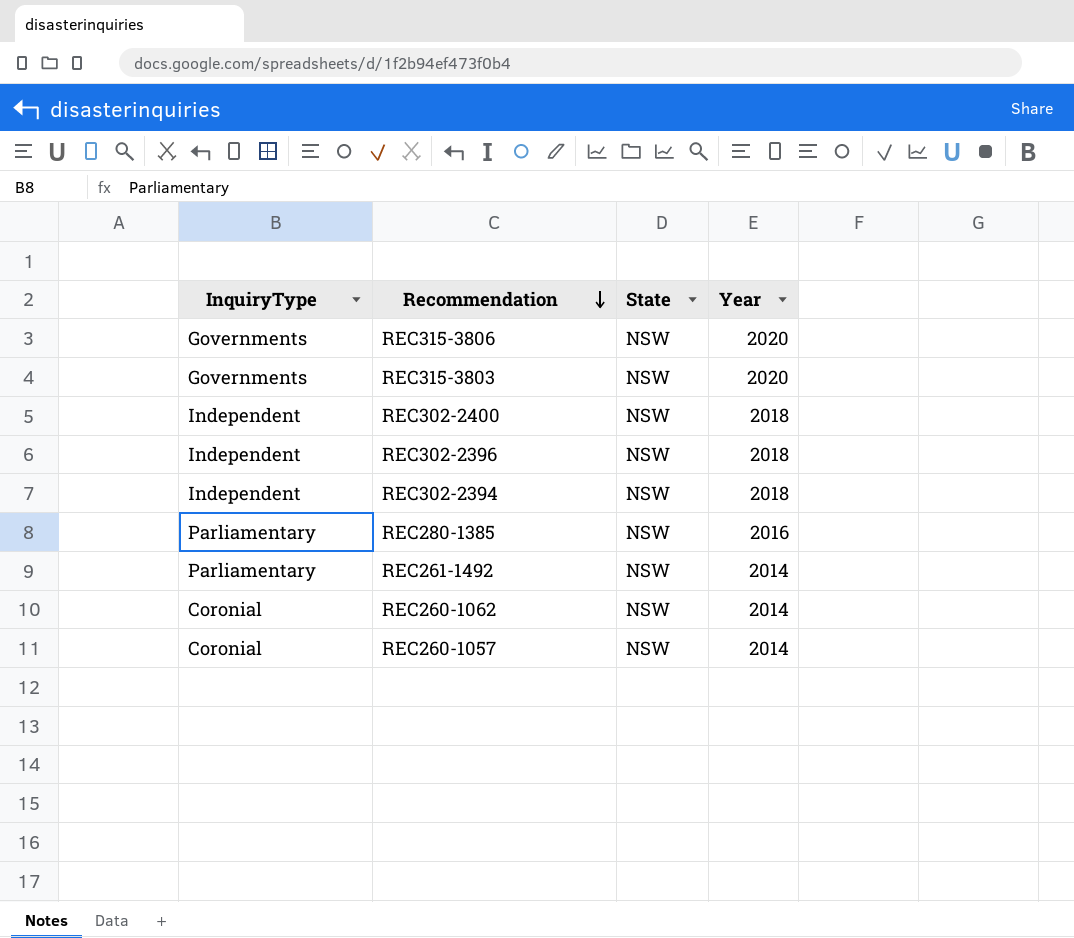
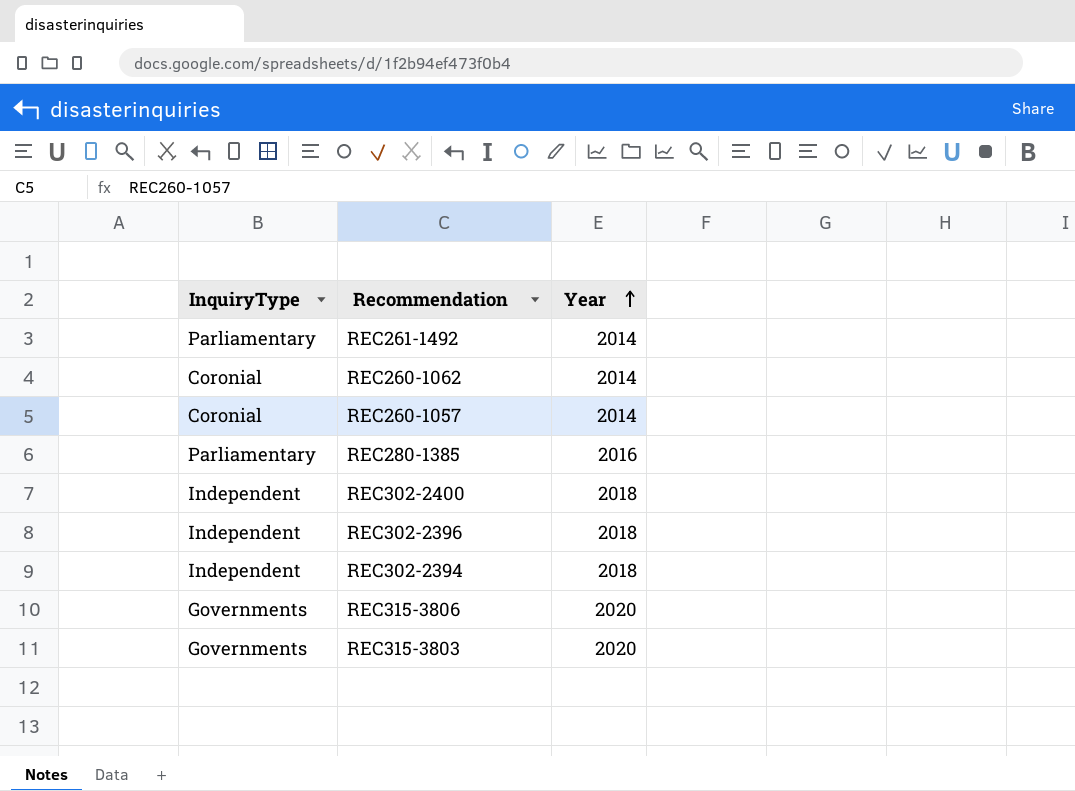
row order: Recommendation descending -> Year ascending
column State | position: 3 -> none

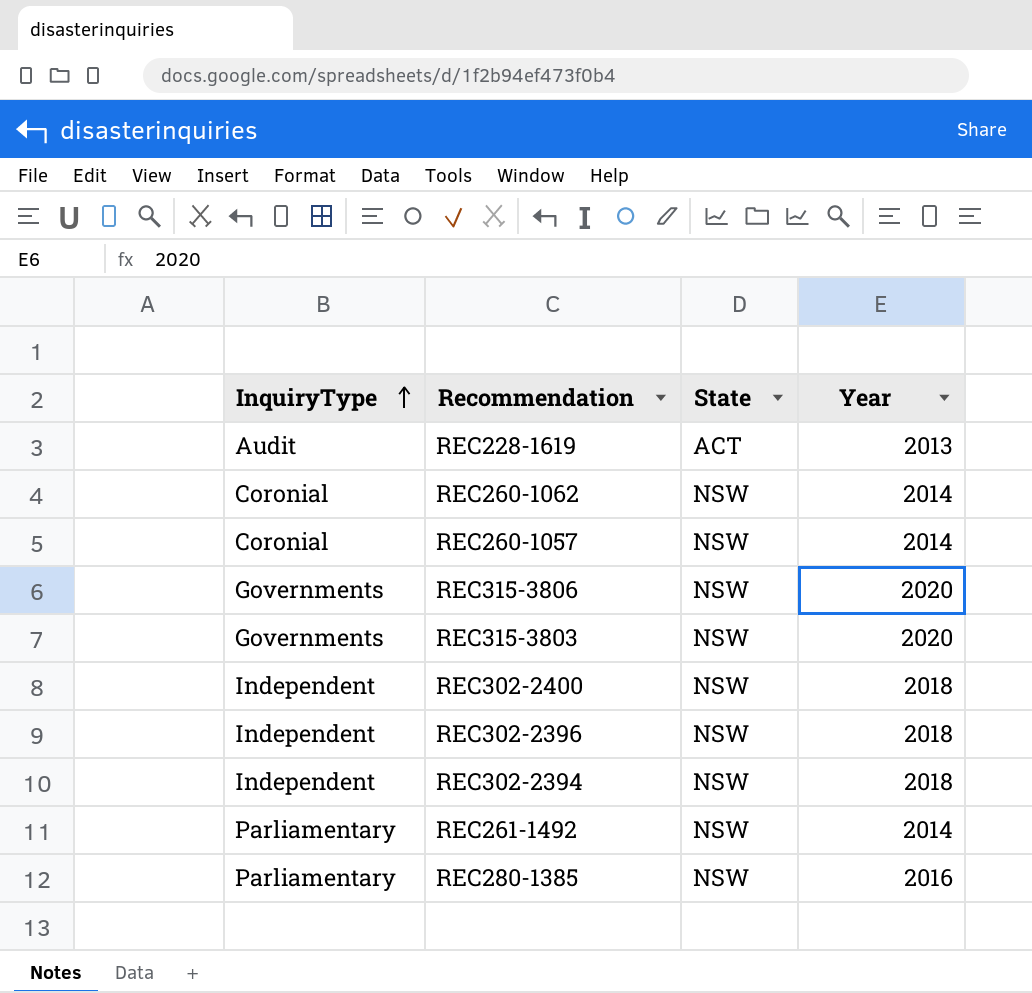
row order: Year ascending -> InquiryType ascending
column State | position: none -> 3
row REC228-1619: none -> Audit | ACT | 2013

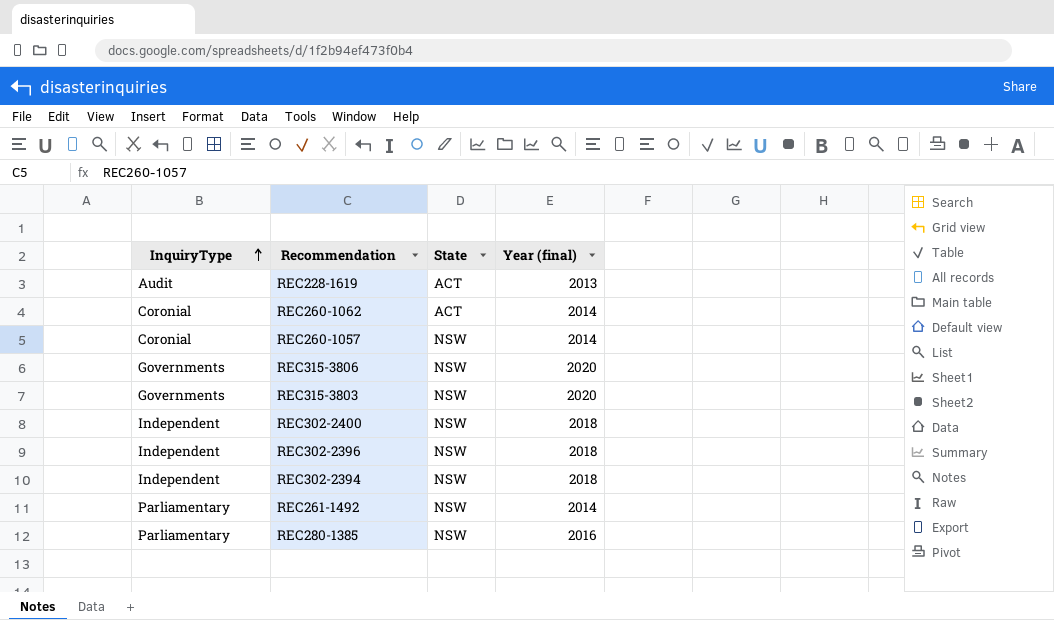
column name: Year -> Year (final)
REC260-1062 | State: NSW -> ACT

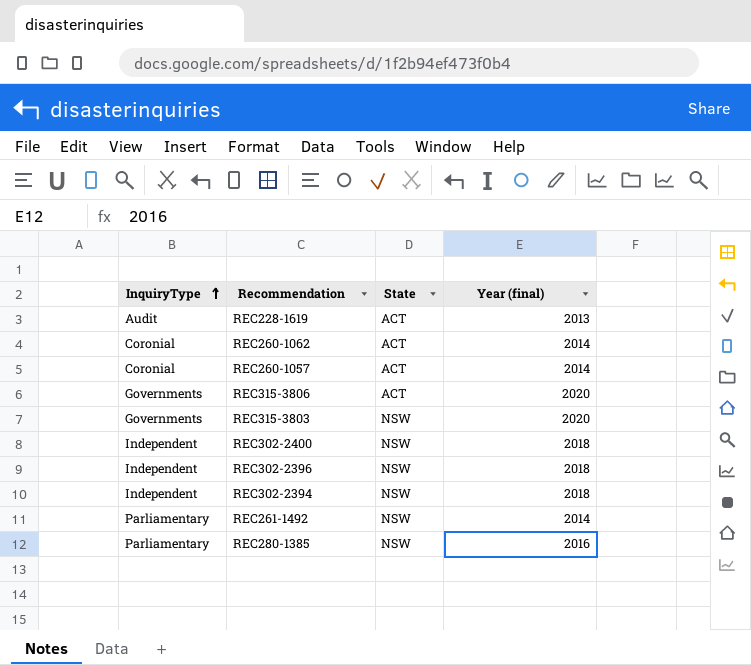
REC260-1057 | State: NSW -> ACT
REC315-3806 | State: NSW -> ACT

